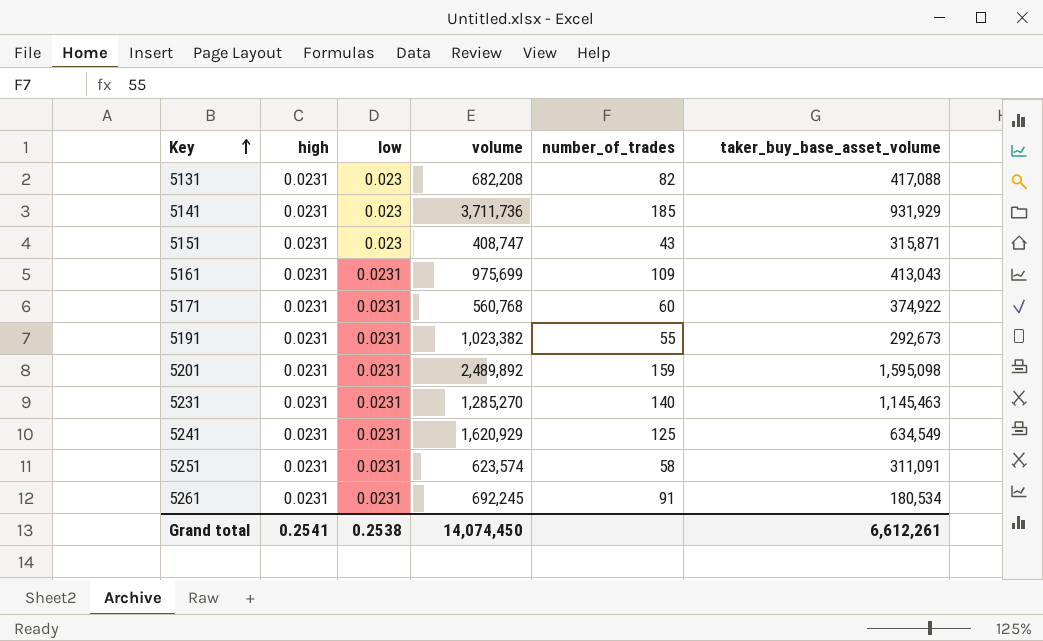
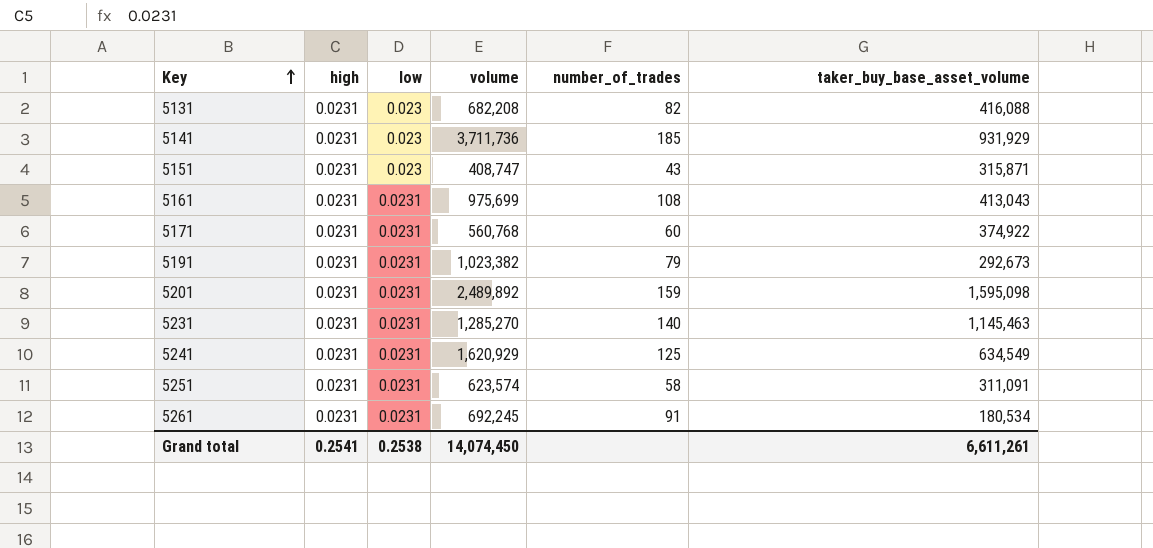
5131 | taker_buy_base_asset_volume: 417,088 -> 416,088
5161 | number_of_trades: 109 -> 108
5191 | number_of_trades: 55 -> 79
Grand total | taker_buy_base_asset_volume: 6,612,261 -> 6,611,261

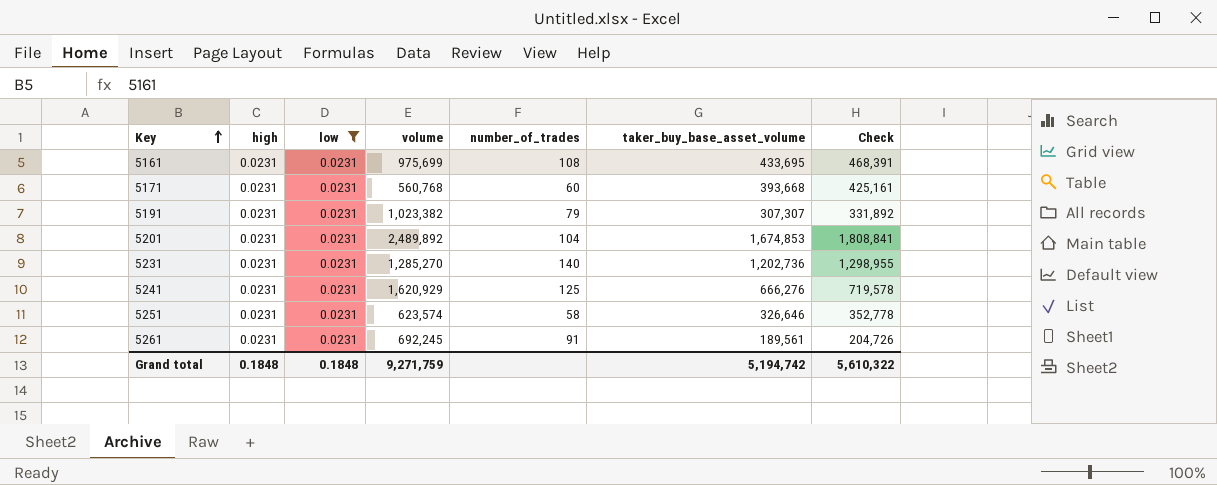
filter: none -> low = 0.0231
column Check | formula: none -> [taker_buy_base_asset_volume] * 1.08
5161 | taker_buy_base_asset_volume: 413,043 -> 433,695
5171 | taker_buy_base_asset_volume: 374,922 -> 393,668
5191 | taker_buy_base_asset_volume: 292,673 -> 307,307
5201 | number_of_trades: 159 -> 104
5201 | taker_buy_base_asset_volume: 1,595,098 -> 1,674,853
5231 | taker_buy_base_asset_volume: 1,145,463 -> 1,202,736
5241 | taker_buy_base_asset_volume: 634,549 -> 666,276
5251 | taker_buy_base_asset_volume: 311,091 -> 326,646
5261 | taker_buy_base_asset_volume: 180,534 -> 189,561
Grand total | high: 0.2541 -> 0.1848
Grand total | low: 0.2538 -> 0.1848
Grand total | volume: 14,074,450 -> 9,271,759
Grand total | taker_buy_base_asset_volume: 6,611,261 -> 5,194,742

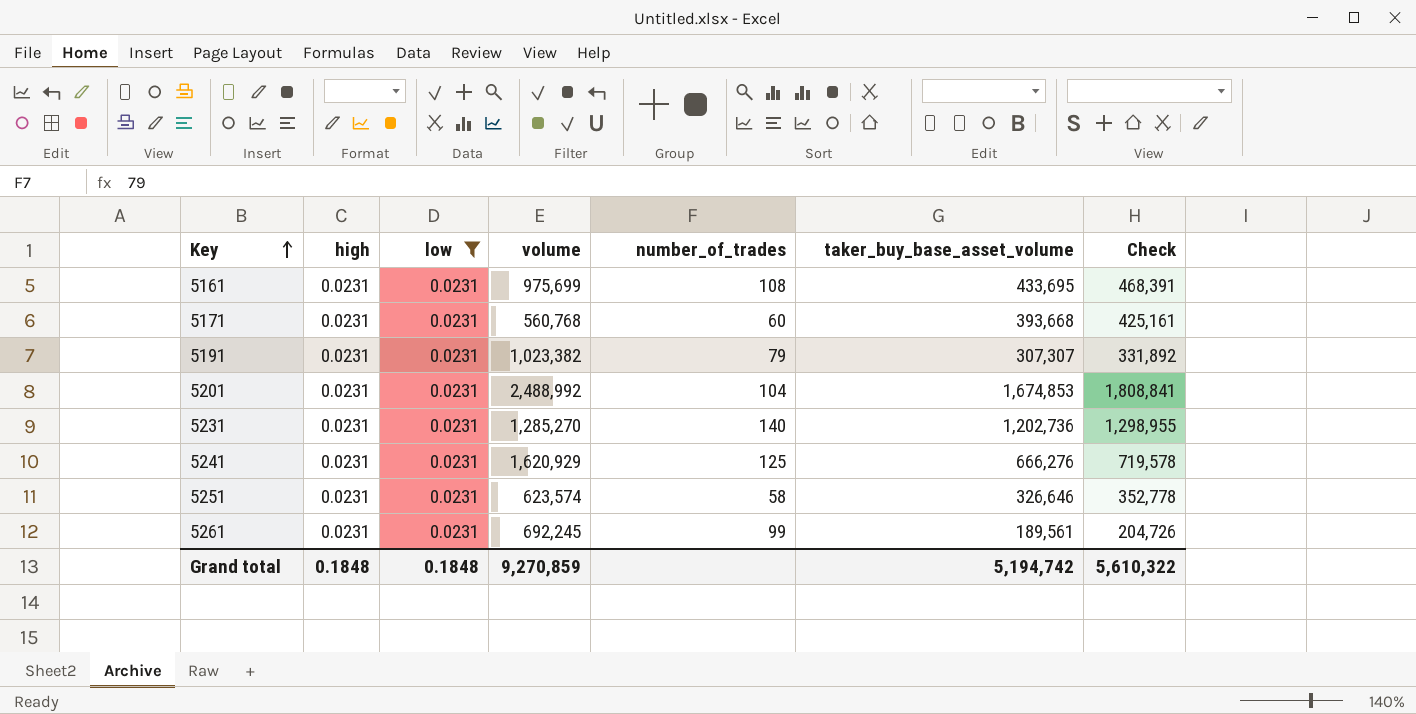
5201 | volume: 2,489,892 -> 2,488,992
5261 | number_of_trades: 91 -> 99
Grand total | volume: 9,271,759 -> 9,270,859

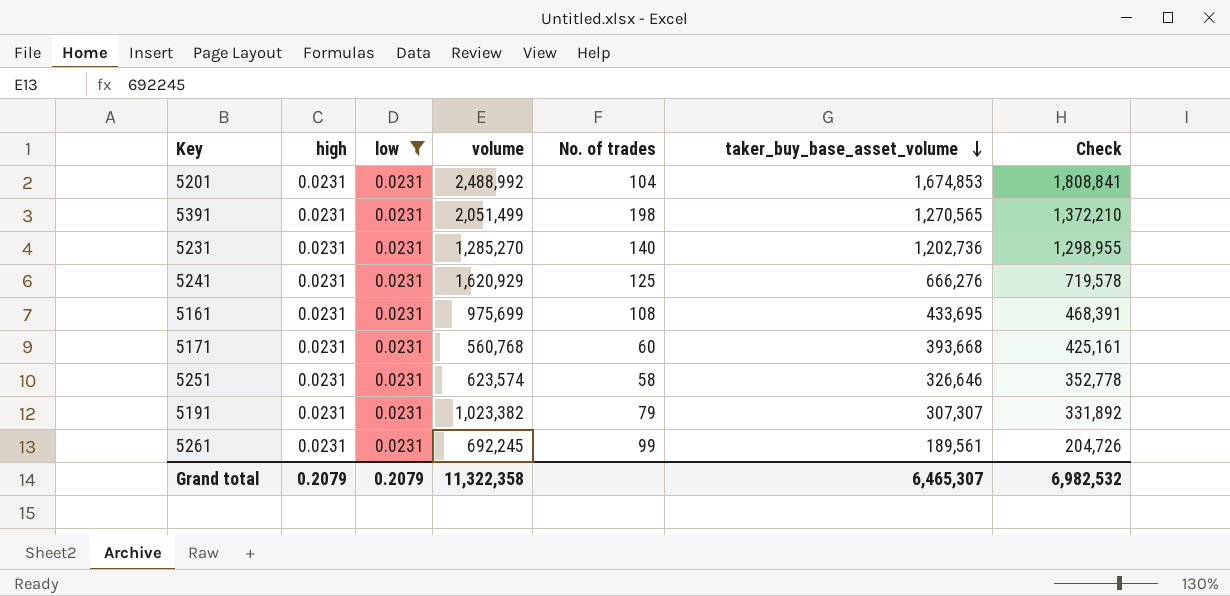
row order: Key ascending -> taker_buy_base_asset_volume descending
column name: number_of_trades -> No. of trades
row 5391: none -> 0.0231 | 0.0231 | 2,051,499 | 198 | 1,270,565 | 1,372,210
Grand total | high: 0.1848 -> 0.2079
Grand total | low: 0.1848 -> 0.2079
Grand total | volume: 9,270,859 -> 11,322,358
Grand total | taker_buy_base_asset_volume: 5,194,742 -> 6,465,307
Grand total | Check: 5,610,322 -> 6,982,532

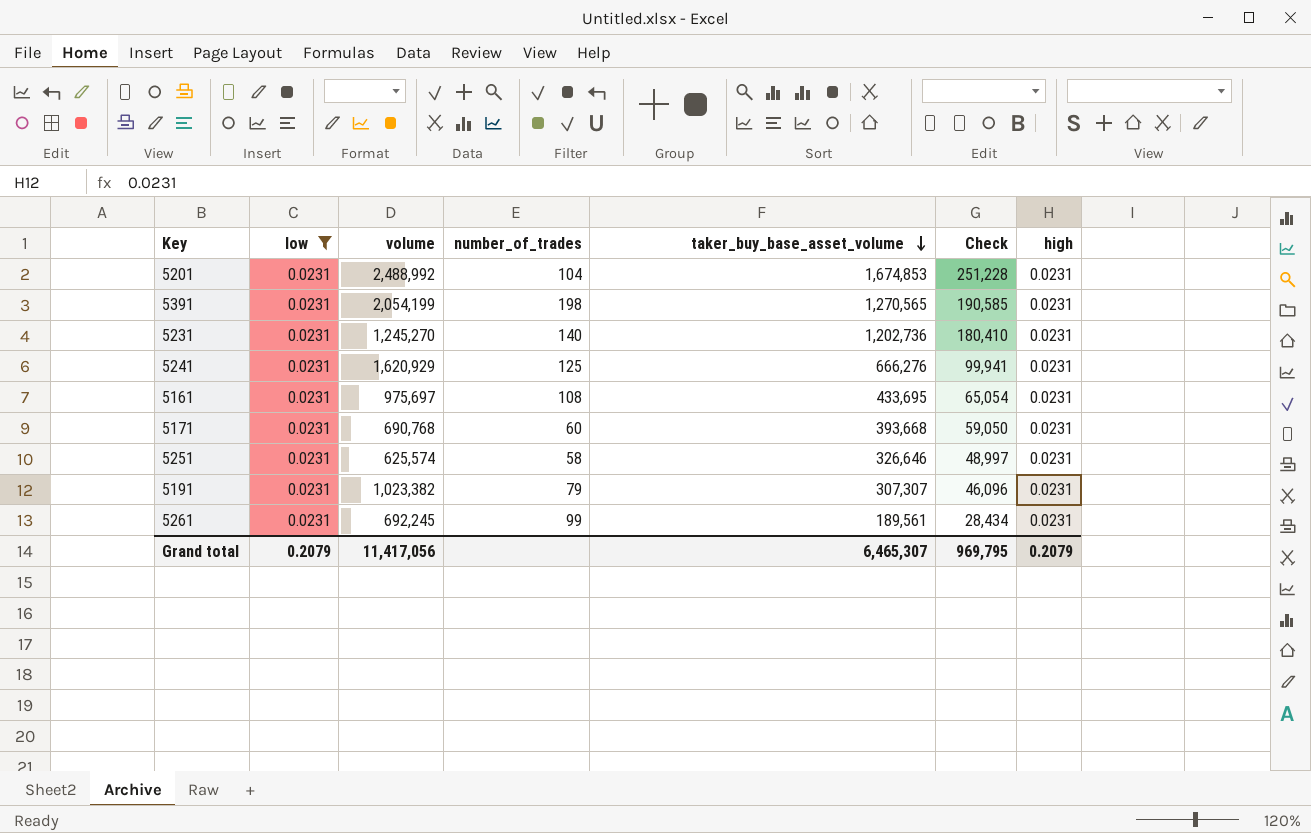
column name: No. of trades -> number_of_trades
column Check | formula: [taker_buy_base_asset_volume] * 1.08 -> [taker_buy_base_asset_volume] * 0.15
column high | position: 2 -> 7
5391 | volume: 2,051,499 -> 2,054,199
5231 | volume: 1,285,270 -> 1,245,270
5161 | volume: 975,699 -> 975,697
5171 | volume: 560,768 -> 690,768
5251 | volume: 623,574 -> 625,574
Grand total | volume: 11,322,358 -> 11,417,056
Grand total | Check: 6,982,532 -> 969,795

